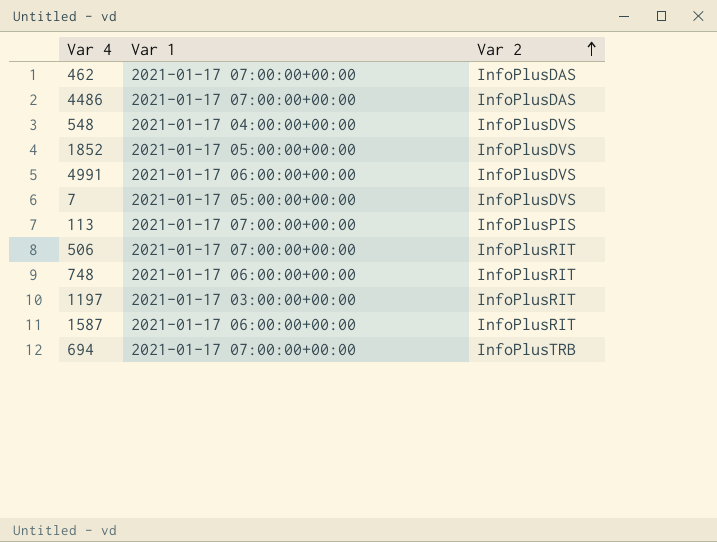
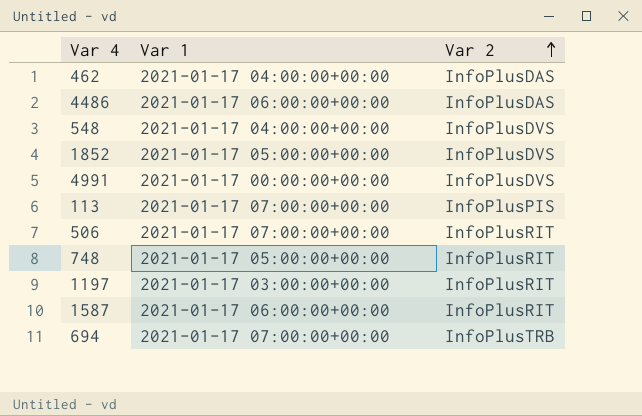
row 7: 2021-01-17 05:00:00+00:00 | InfoPlusDVS -> none
462 | Var 1: 2021-01-17 07:00:00+00:00 -> 2021-01-17 04:00:00+00:00
4486 | Var 1: 2021-01-17 07:00:00+00:00 -> 2021-01-17 06:00:00+00:00
4991 | Var 1: 2021-01-17 06:00:00+00:00 -> 2021-01-17 00:00:00+00:00
748 | Var 1: 2021-01-17 06:00:00+00:00 -> 2021-01-17 05:00:00+00:00

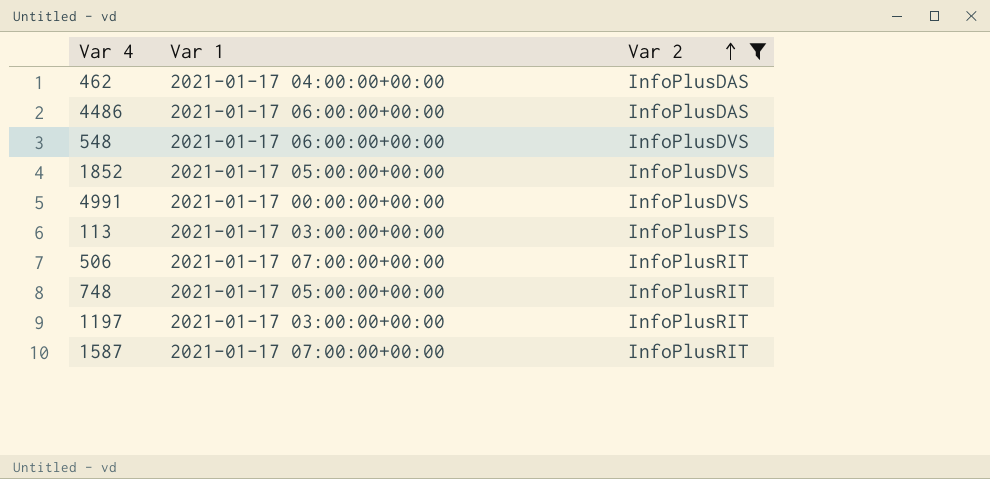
filter: none -> Var 2 != InfoPlusTRB
548 | Var 1: 2021-01-17 04:00:00+00:00 -> 2021-01-17 06:00:00+00:00
113 | Var 1: 2021-01-17 07:00:00+00:00 -> 2021-01-17 03:00:00+00:00
1587 | Var 1: 2021-01-17 06:00:00+00:00 -> 2021-01-17 07:00:00+00:00

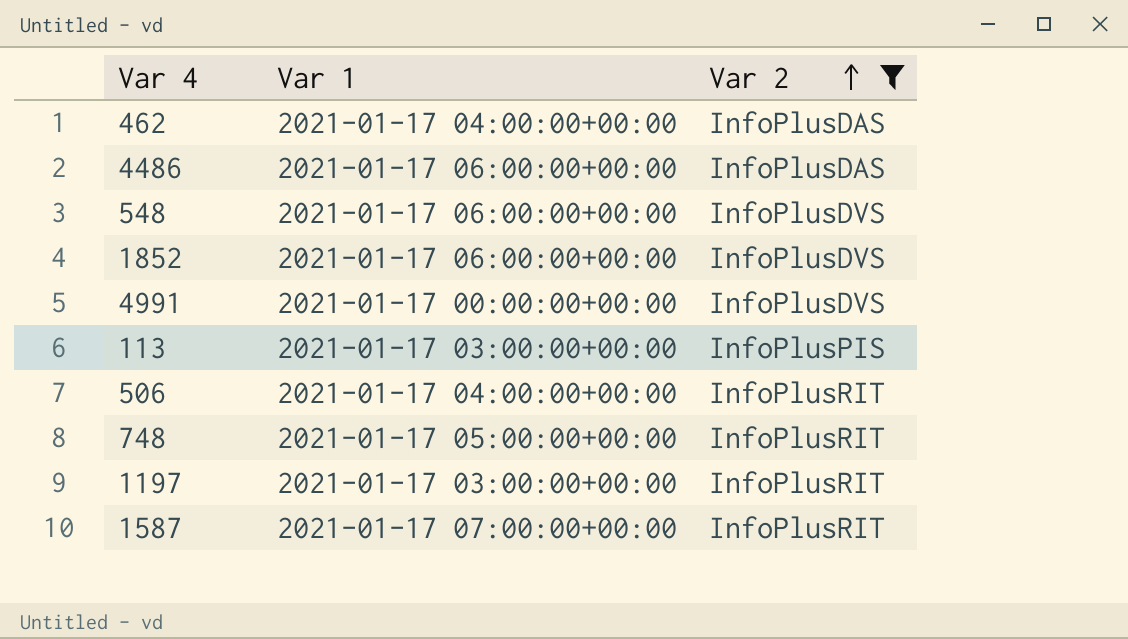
1852 | Var 1: 2021-01-17 05:00:00+00:00 -> 2021-01-17 06:00:00+00:00
506 | Var 1: 2021-01-17 07:00:00+00:00 -> 2021-01-17 04:00:00+00:00

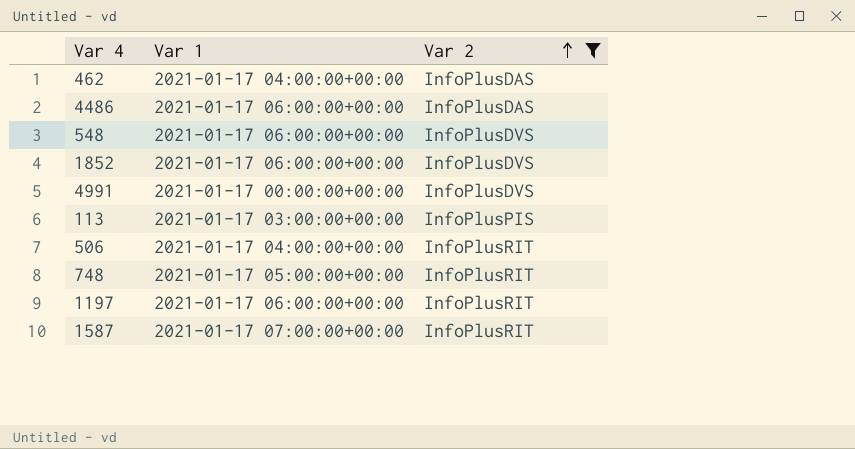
1197 | Var 1: 2021-01-17 03:00:00+00:00 -> 2021-01-17 06:00:00+00:00

